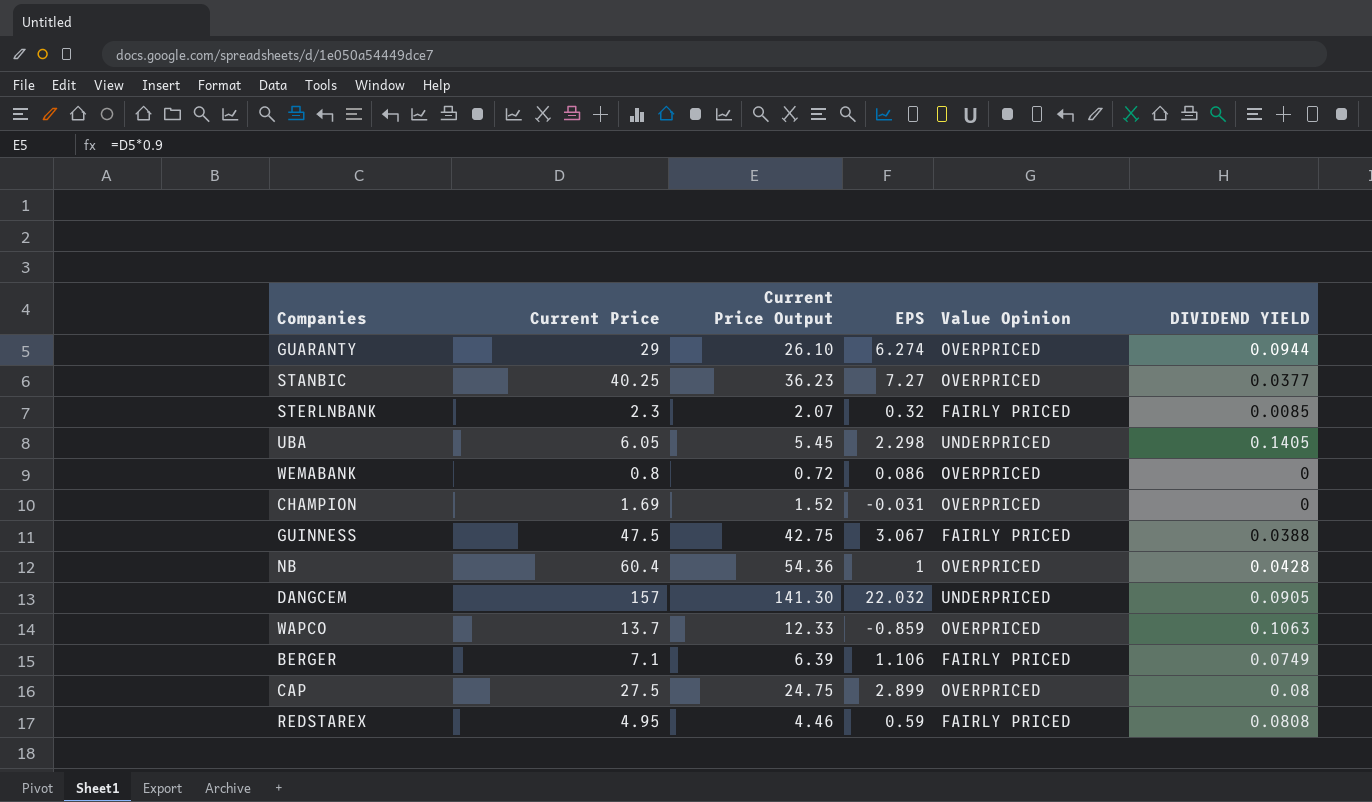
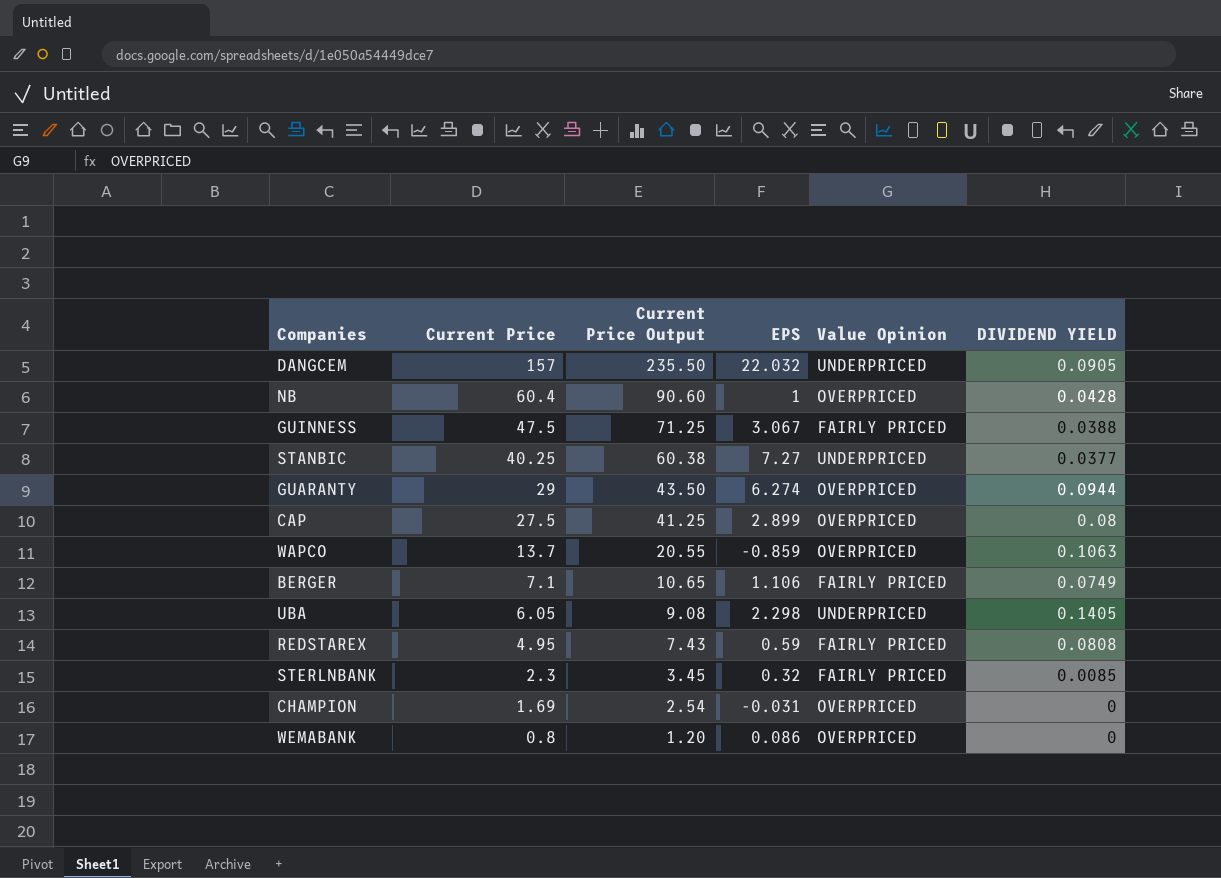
row order: none -> Current Price descending
column Current Price Output | formula: [Current Price] * 0.9 -> [Current Price] * 1.5
STANBIC | Value Opinion: OVERPRICED -> UNDERPRICED

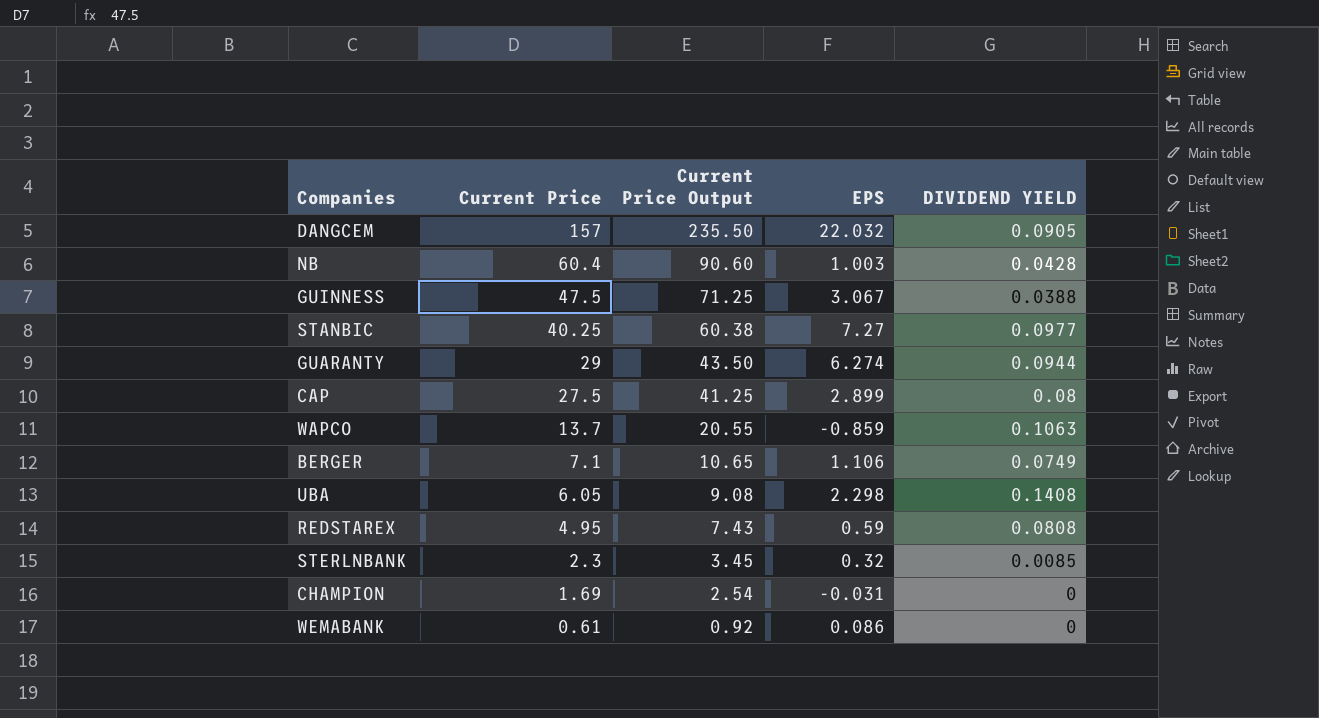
column Value Opinion | position: 5 -> none
NB | EPS: 1 -> 1.003
STANBIC | DIVIDEND YIELD: 0.0377 -> 0.0977
UBA | DIVIDEND YIELD: 0.1405 -> 0.1408
WEMABANK | Current Price: 0.8 -> 0.61
WEMABANK | Current Price Output: 1.20 -> 0.92

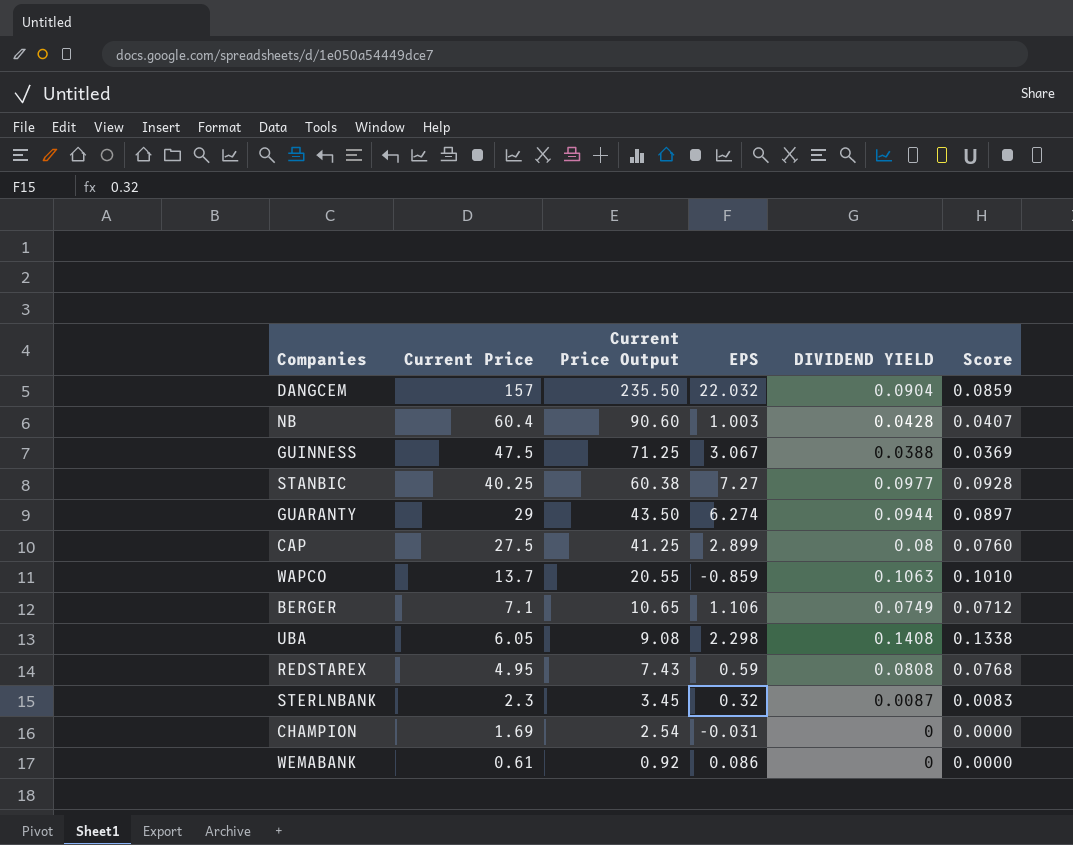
column Score | formula: none -> [DIVIDEND YIELD] * 0.95
DANGCEM | DIVIDEND YIELD: 0.0905 -> 0.0904
STERLNBANK | DIVIDEND YIELD: 0.0085 -> 0.0087

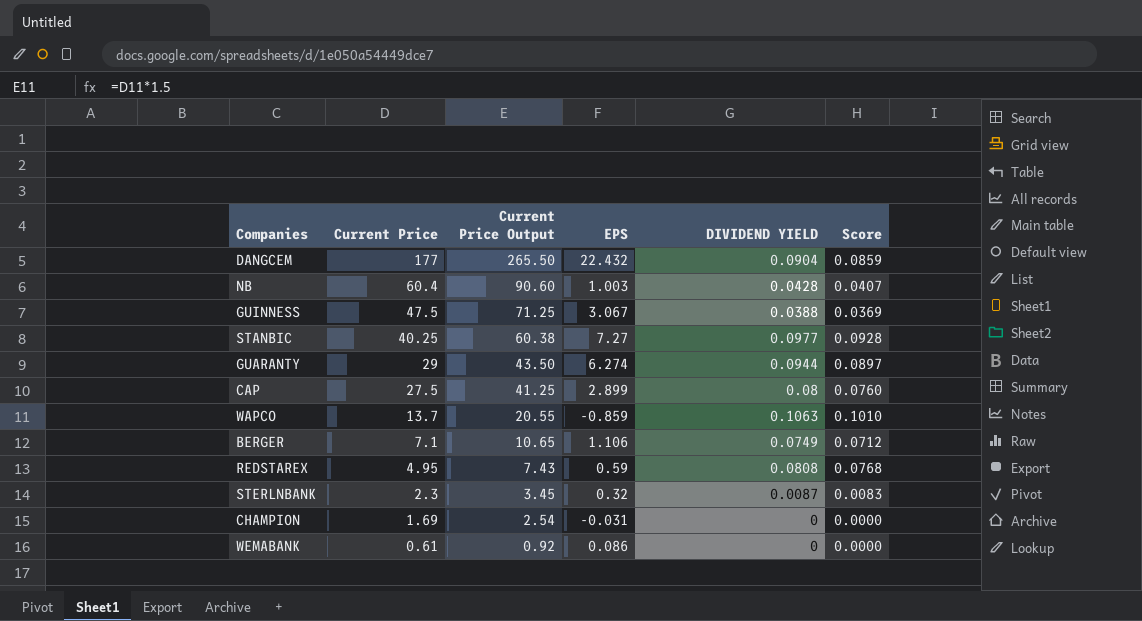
row UBA: 6.05 | 9.08 | 2.298 | 0.1408 | 0.1338 -> none
DANGCEM | Current Price: 157 -> 177
DANGCEM | Current Price Output: 235.50 -> 265.50
DANGCEM | EPS: 22.032 -> 22.432

